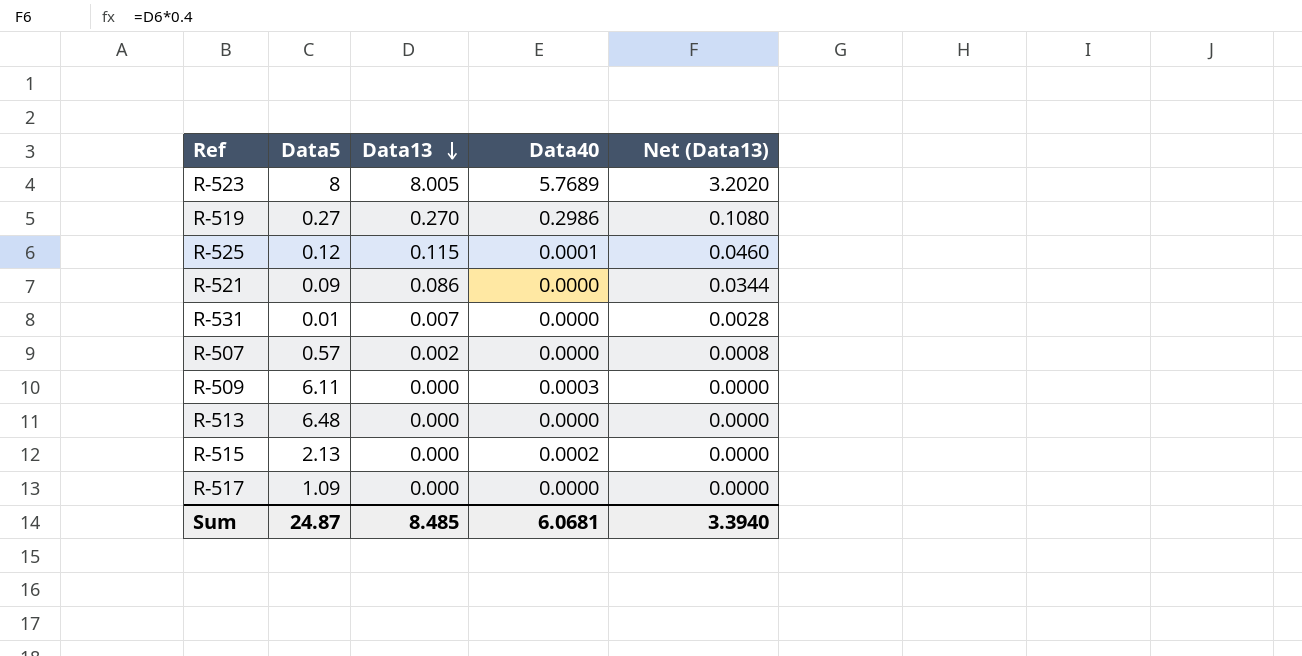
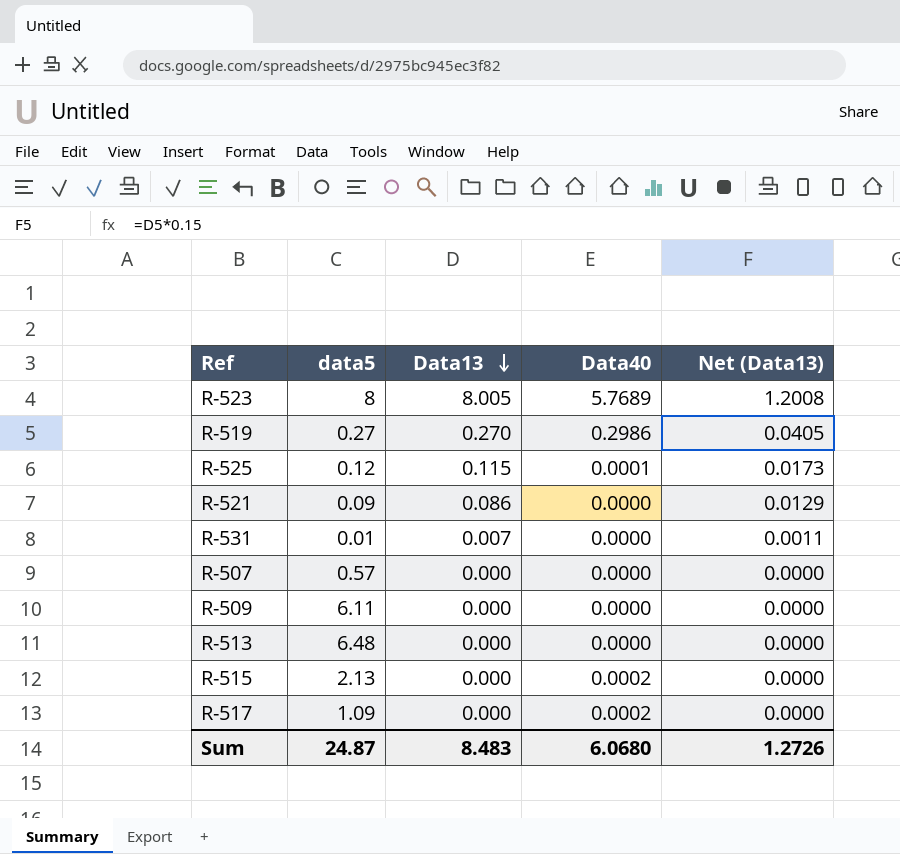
column name: Data5 -> data5
column Net (Data13) | formula: [Data13] * 0.4 -> [Data13] * 0.15
R-507 | Data13: 0.002 -> 0.000
R-509 | Data40: 0.0003 -> 0.0000
R-517 | Data40: 0.0000 -> 0.0002
Sum | Data13: 8.485 -> 8.483
Sum | Data40: 6.0681 -> 6.0680
Sum | Net (Data13): 3.3940 -> 1.2726

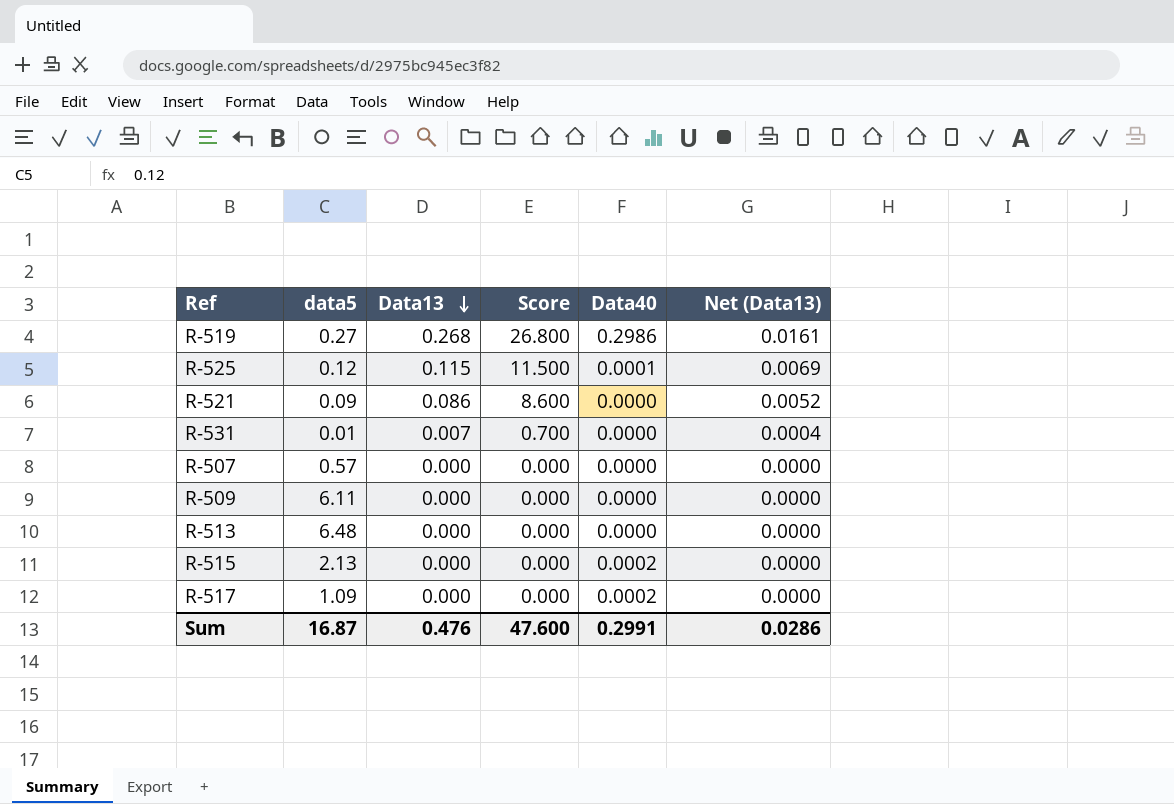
column Score | formula: none -> [Data13] * 100
column Net (Data13) | formula: [Data13] * 0.15 -> [Data13] * 0.06
row R-523: 8 | 8.005 | 5.7689 | 1.2008 -> none
R-519 | Data13: 0.270 -> 0.268
Sum | data5: 24.87 -> 16.87
Sum | Data13: 8.483 -> 0.476
Sum | Data40: 6.0680 -> 0.2991
Sum | Net (Data13): 1.2726 -> 0.0286

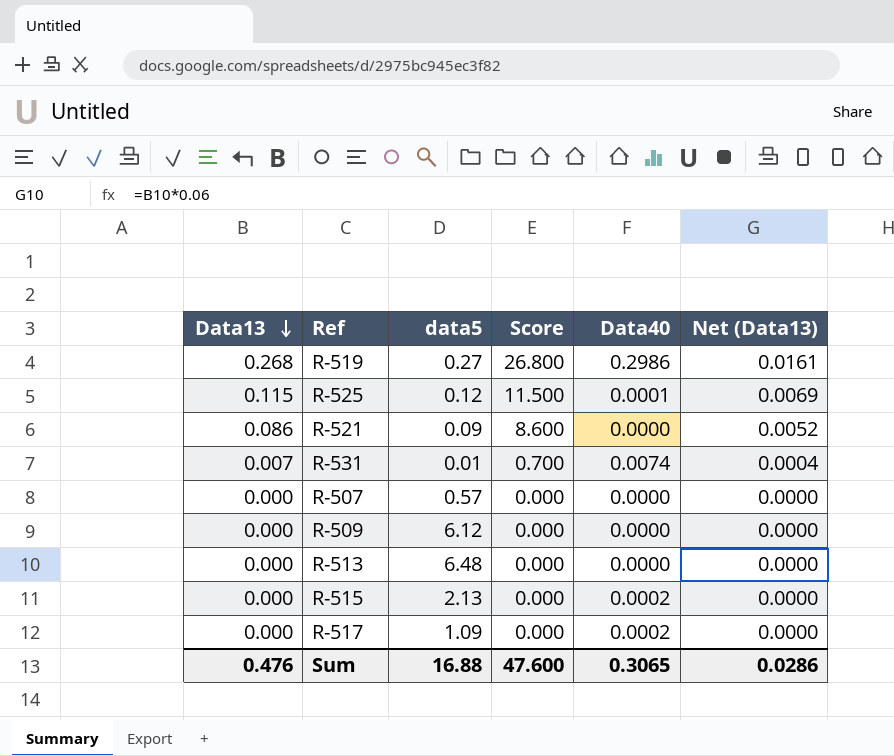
column Data13 | position: 3 -> 1
R-531 | Data40: 0.0000 -> 0.0074
R-509 | data5: 6.11 -> 6.12
Sum | data5: 16.87 -> 16.88
Sum | Data40: 0.2991 -> 0.3065

